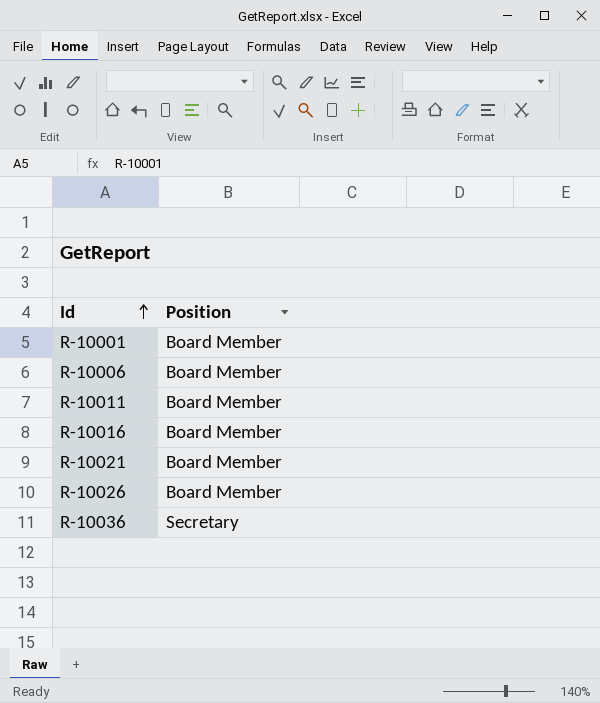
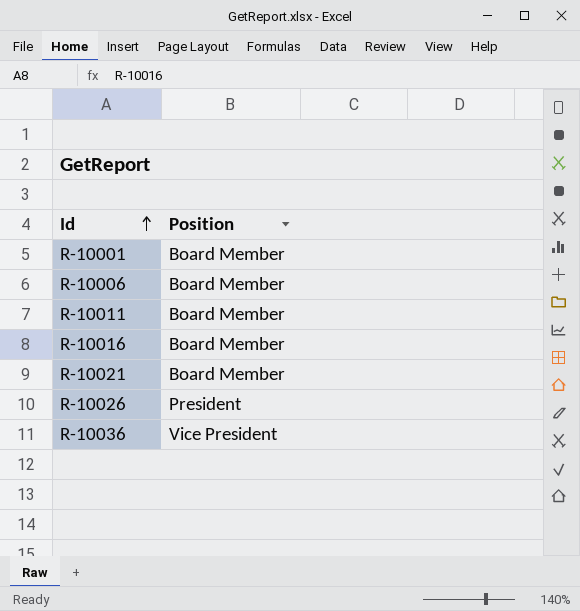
R-10026 | Position: Board Member -> President
R-10036 | Position: Secretary -> Vice President

